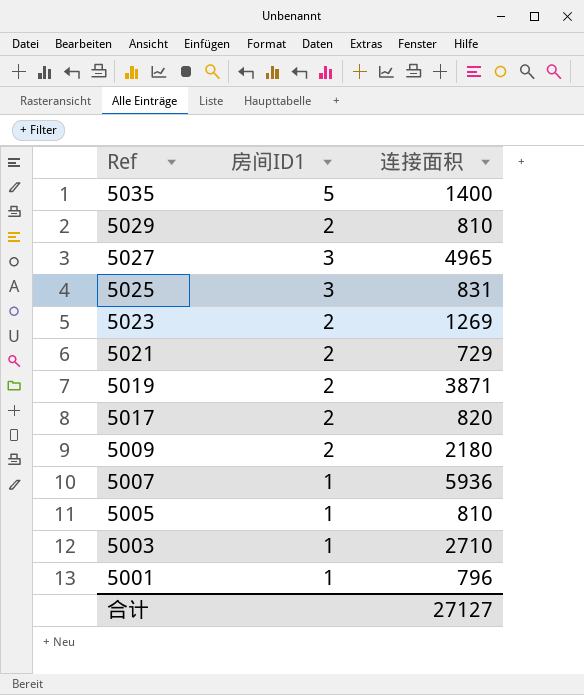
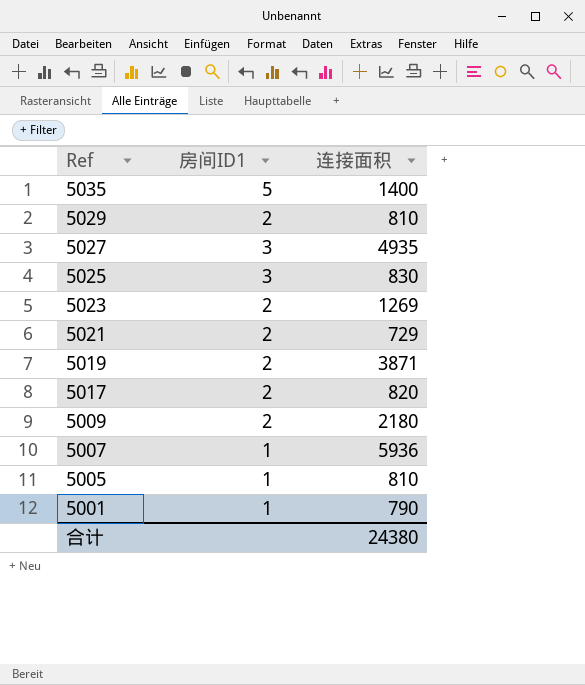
row 5003: 1 | 2710 -> none
5027 | 连接面积: 4965 -> 4935
5025 | 连接面积: 831 -> 830
5001 | 连接面积: 796 -> 790
合计 | 连接面积: 27127 -> 24380

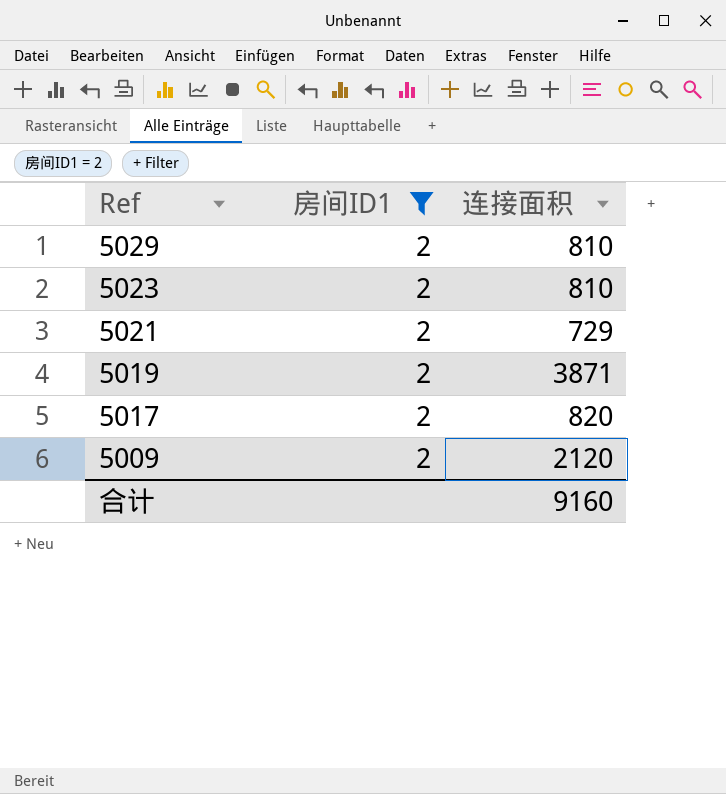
filter: none -> 房间ID1 = 2
5023 | 连接面积: 1269 -> 810
5009 | 连接面积: 2180 -> 2120
合计 | 连接面积: 24380 -> 9160

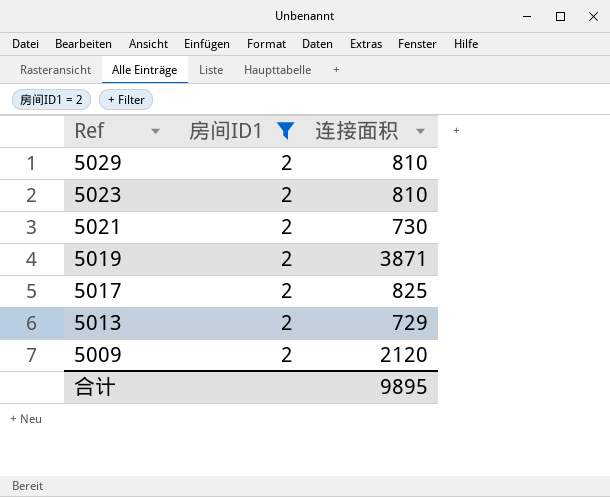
5021 | 连接面积: 729 -> 730
5017 | 连接面积: 820 -> 825
row 5013: none -> 2 | 729
合计 | 连接面积: 9160 -> 9895

